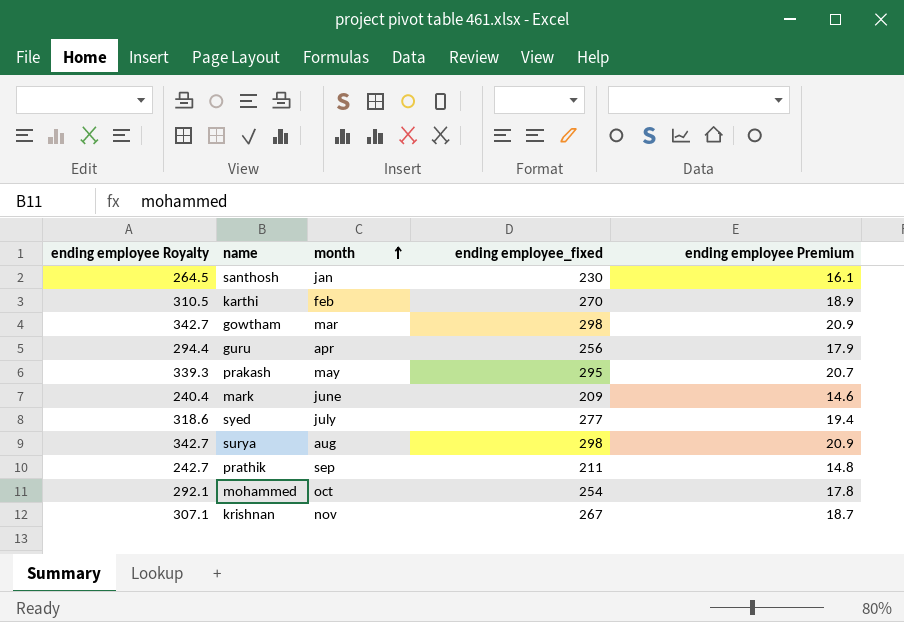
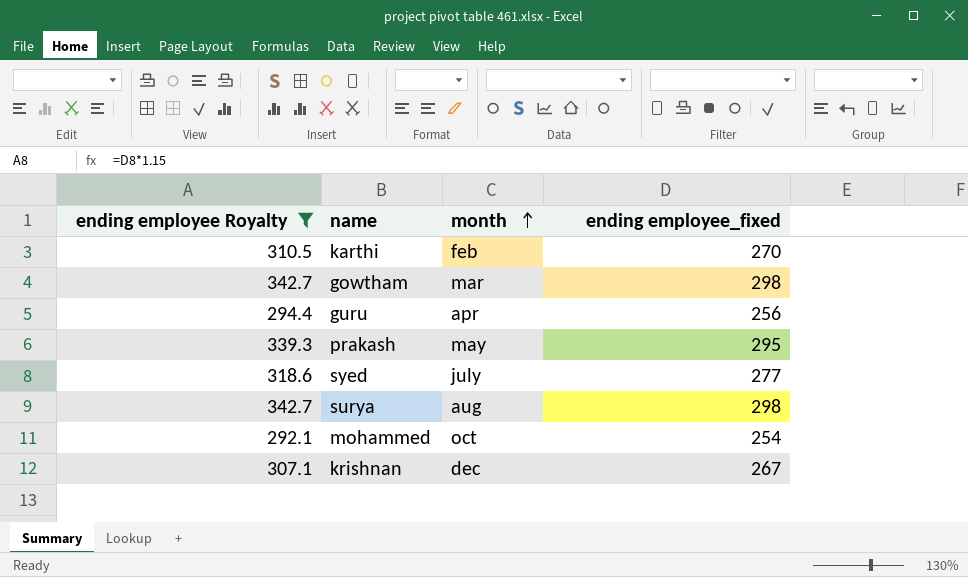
filter: none -> ending employee Royalty >= 292.1
column ending employee Premium | formula: [ending employee_fixed] * 0.07 -> none
krishnan | month: nov -> dec

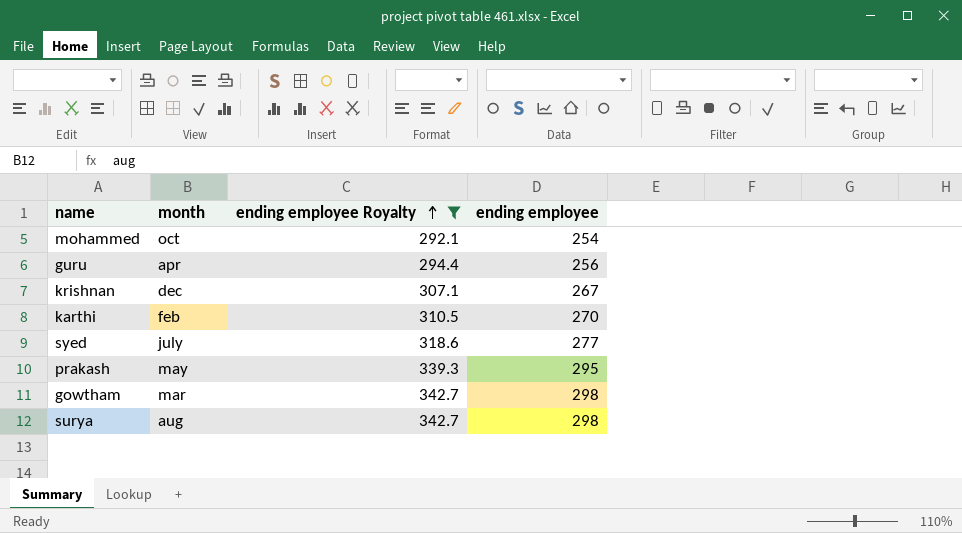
row order: month ascending -> ending employee Royalty ascending
column ending employee Royalty | position: 1 -> 3
column name: ending employee_fixed -> ending employee

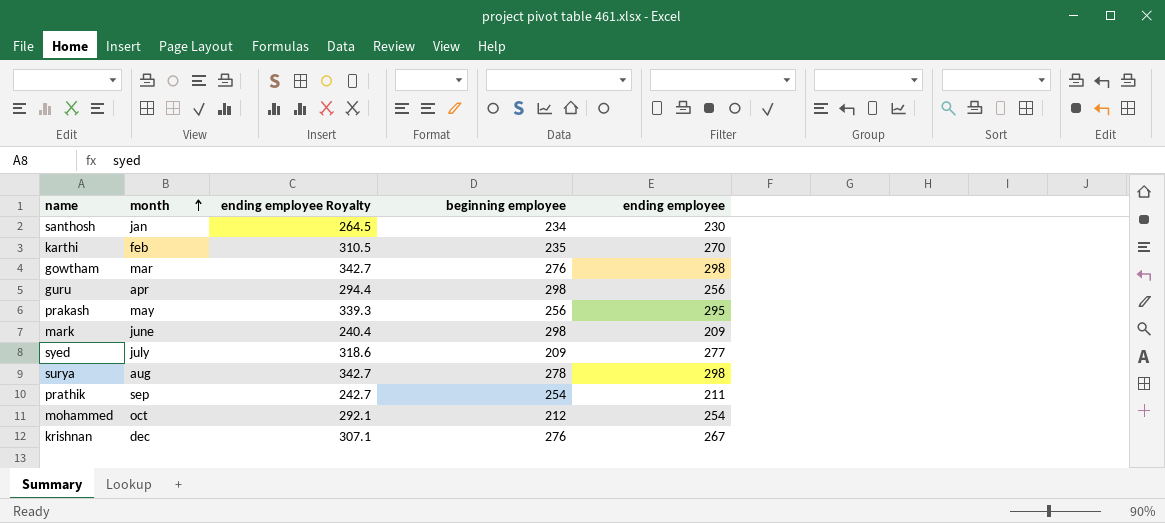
filter: ending employee Royalty >= 292.1 -> none
row order: ending employee Royalty ascending -> month ascending
column beginning employee | position: none -> 4

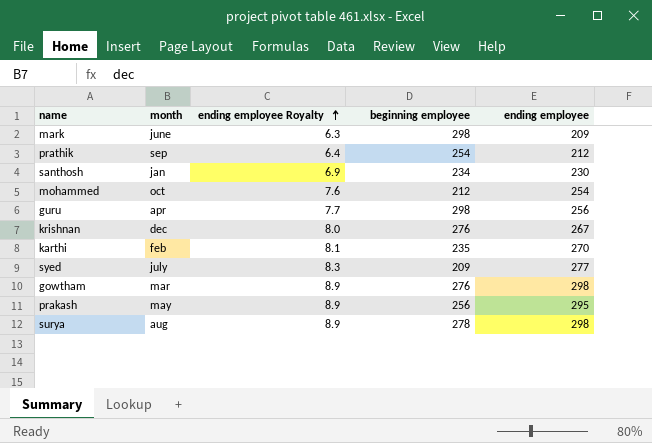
row order: month ascending -> ending employee Royalty ascending
column ending employee Royalty | formula: [ending employee] * 1.15 -> [ending employee] * 0.03
prathik | ending employee: 211 -> 212

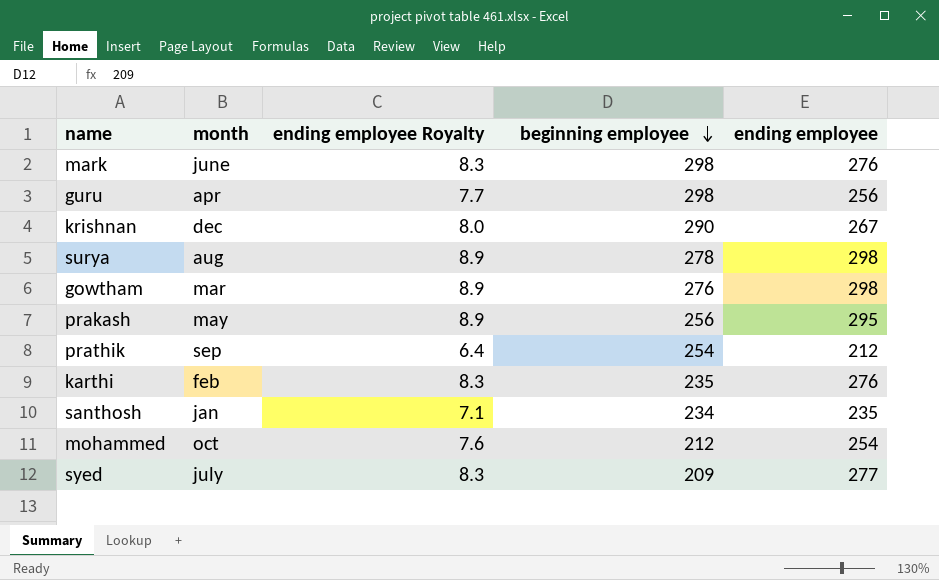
row order: ending employee Royalty ascending -> beginning employee descending
mark | ending employee Royalty: 6.3 -> 8.3
mark | ending employee: 209 -> 276
krishnan | beginning employee: 276 -> 290
karthi | ending employee Royalty: 8.1 -> 8.3
karthi | ending employee: 270 -> 276
santhosh | ending employee Royalty: 6.9 -> 7.1
santhosh | ending employee: 230 -> 235

